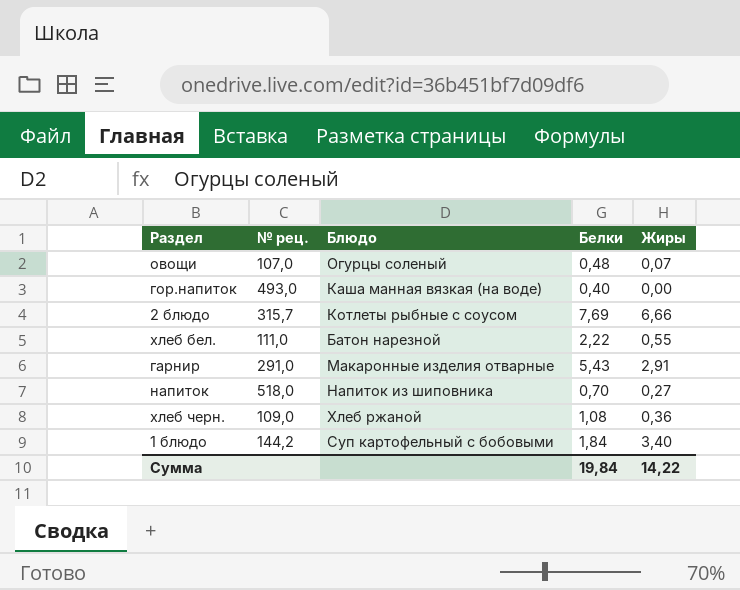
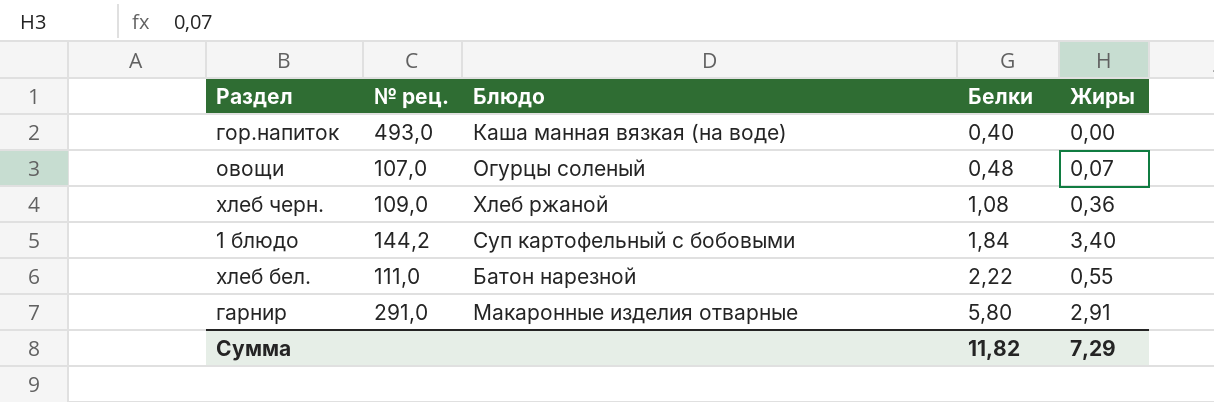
row order: none -> Белки ascending
row 2 блюдо: 315,7 | Котлеты рыбные с соусом | 7,69 | 6,66 -> none
row напиток: 518,0 | Напиток из шиповника | 0,70 | 0,27 -> none
гарнир | Белки: 5,43 -> 5,80
Сумма | Белки: 19,84 -> 11,82
Сумма | Жиры: 14,22 -> 7,29

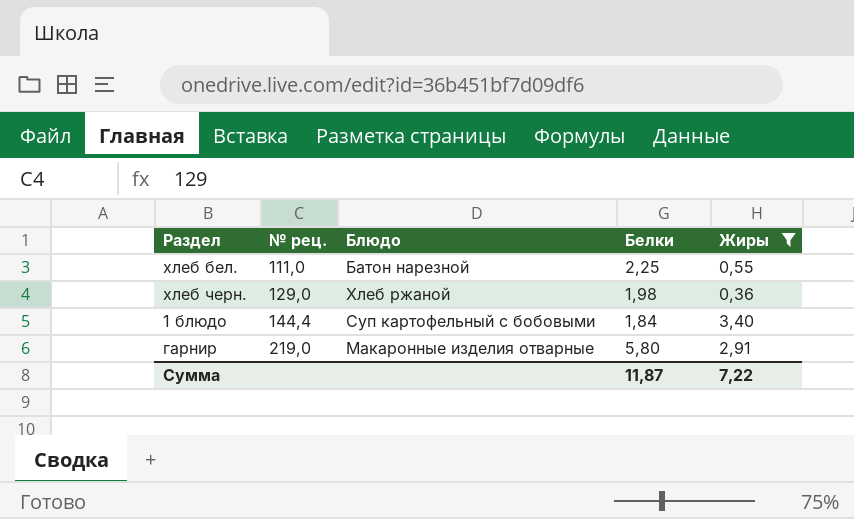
filter: none -> Жиры >= 0,36
row order: Белки ascending -> № рец. ascending
хлеб бел. | Белки: 2,22 -> 2,25
хлеб черн. | № рец.: 109,0 -> 129,0
хлеб черн. | Белки: 1,08 -> 1,98
1 блюдо | № рец.: 144,2 -> 144,4
гарнир | № рец.: 291,0 -> 219,0
Сумма | Белки: 11,82 -> 11,87
Сумма | Жиры: 7,29 -> 7,22

